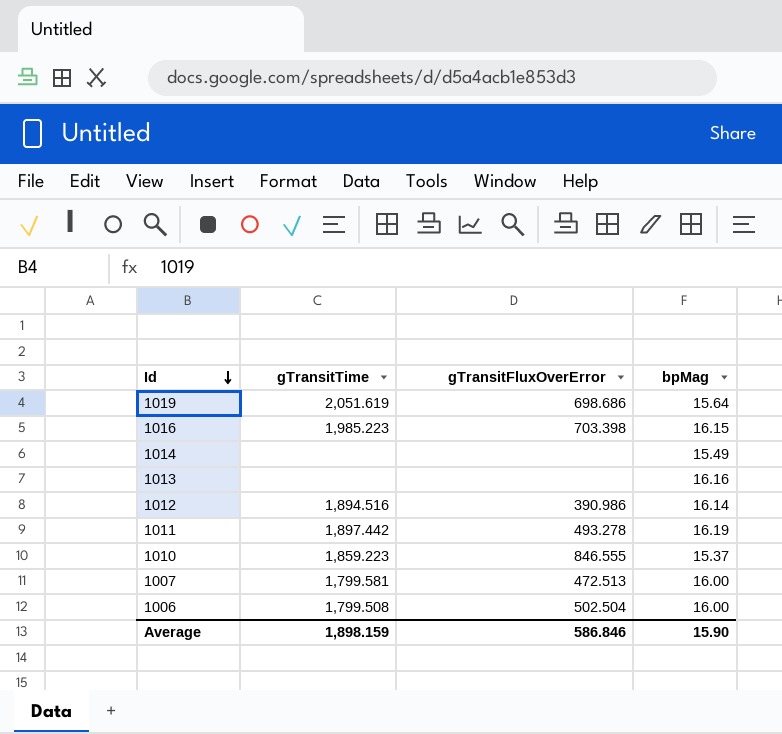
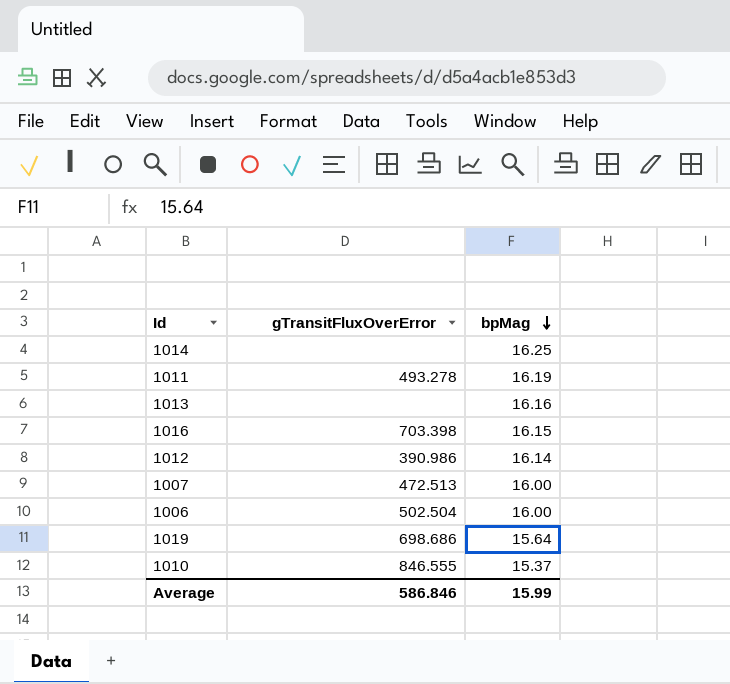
row order: Id descending -> bpMag descending
column gTransitTime | position: 2 -> none
1014 | bpMag: 15.49 -> 16.25
Average | bpMag: 15.90 -> 15.99

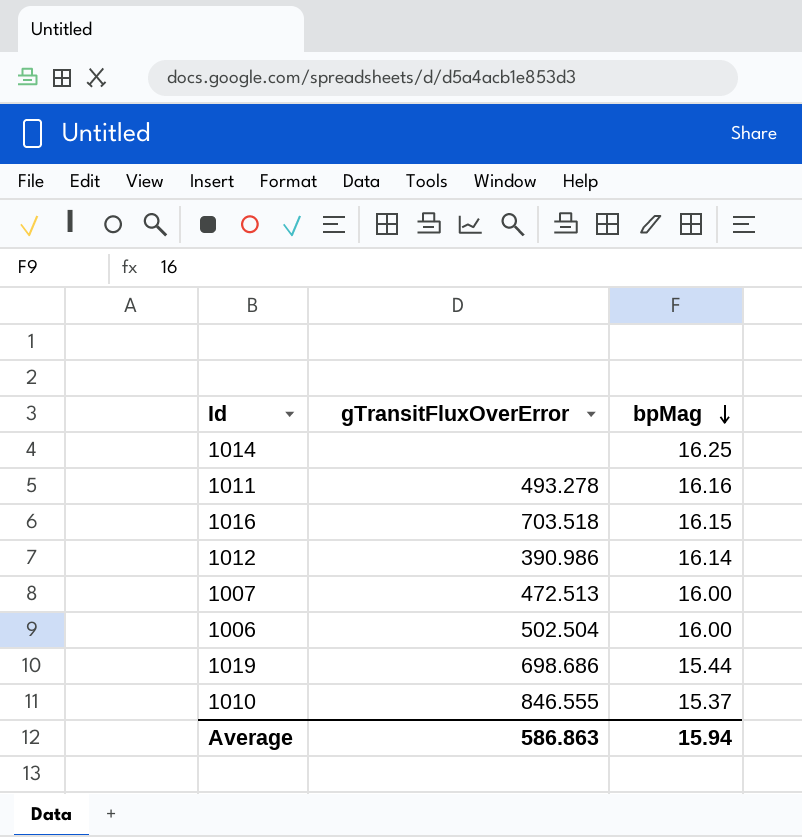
row 1013: none | 16.16 -> none
1011 | bpMag: 16.19 -> 16.16
1016 | gTransitFluxOverError: 703.398 -> 703.518
1019 | bpMag: 15.64 -> 15.44
Average | gTransitFluxOverError: 586.846 -> 586.863
Average | bpMag: 15.99 -> 15.94

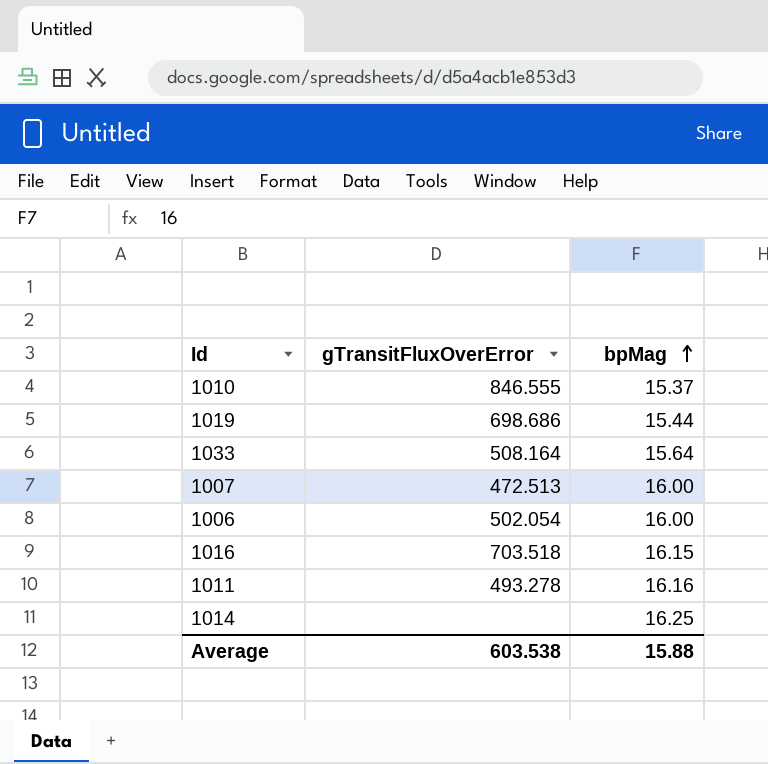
row order: bpMag descending -> bpMag ascending
row 1012: 390.986 | 16.14 -> none
row 1033: none -> 508.164 | 15.64
1006 | gTransitFluxOverError: 502.504 -> 502.054
Average | gTransitFluxOverError: 586.863 -> 603.538
Average | bpMag: 15.94 -> 15.88

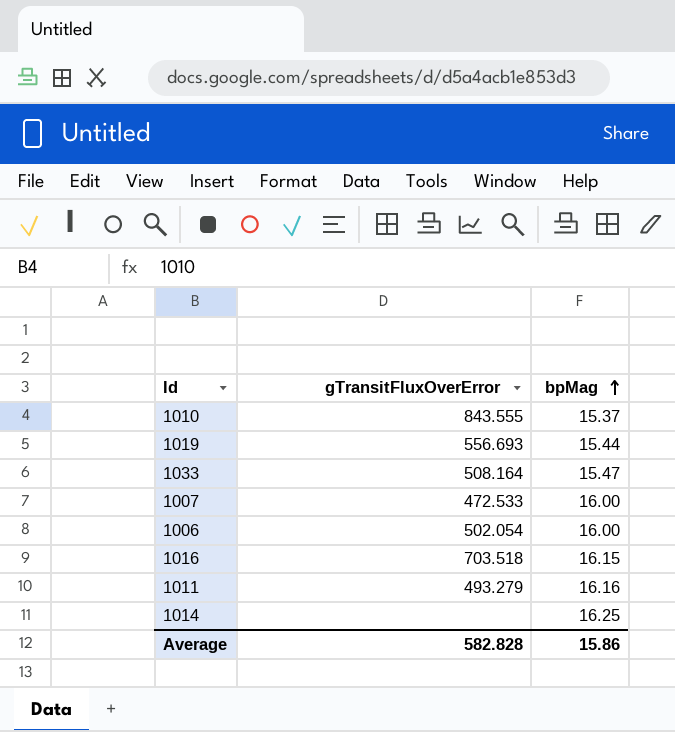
1010 | gTransitFluxOverError: 846.555 -> 843.555
1019 | gTransitFluxOverError: 698.686 -> 556.693
1033 | bpMag: 15.64 -> 15.47
1007 | gTransitFluxOverError: 472.513 -> 472.533
1011 | gTransitFluxOverError: 493.278 -> 493.279
Average | gTransitFluxOverError: 603.538 -> 582.828
Average | bpMag: 15.88 -> 15.86

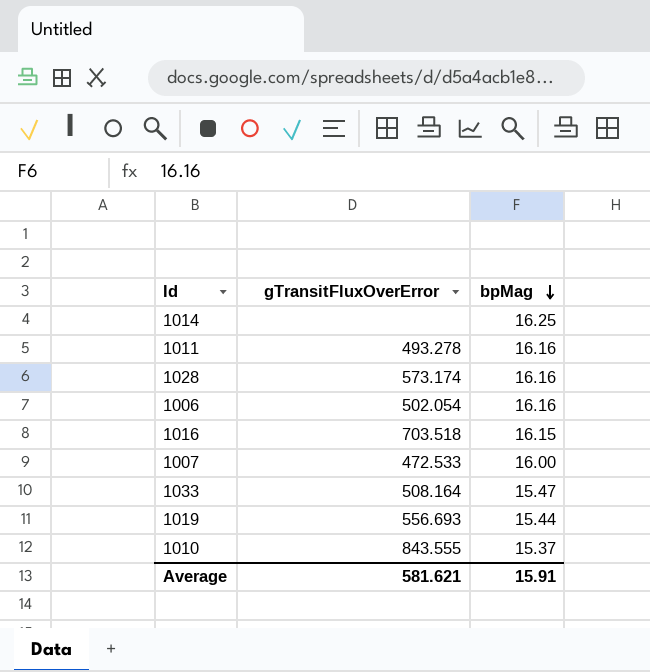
row order: bpMag ascending -> bpMag descending
1011 | gTransitFluxOverError: 493.279 -> 493.278
row 1028: none -> 573.174 | 16.16
1006 | bpMag: 16.00 -> 16.16
Average | gTransitFluxOverError: 582.828 -> 581.621
Average | bpMag: 15.86 -> 15.91

